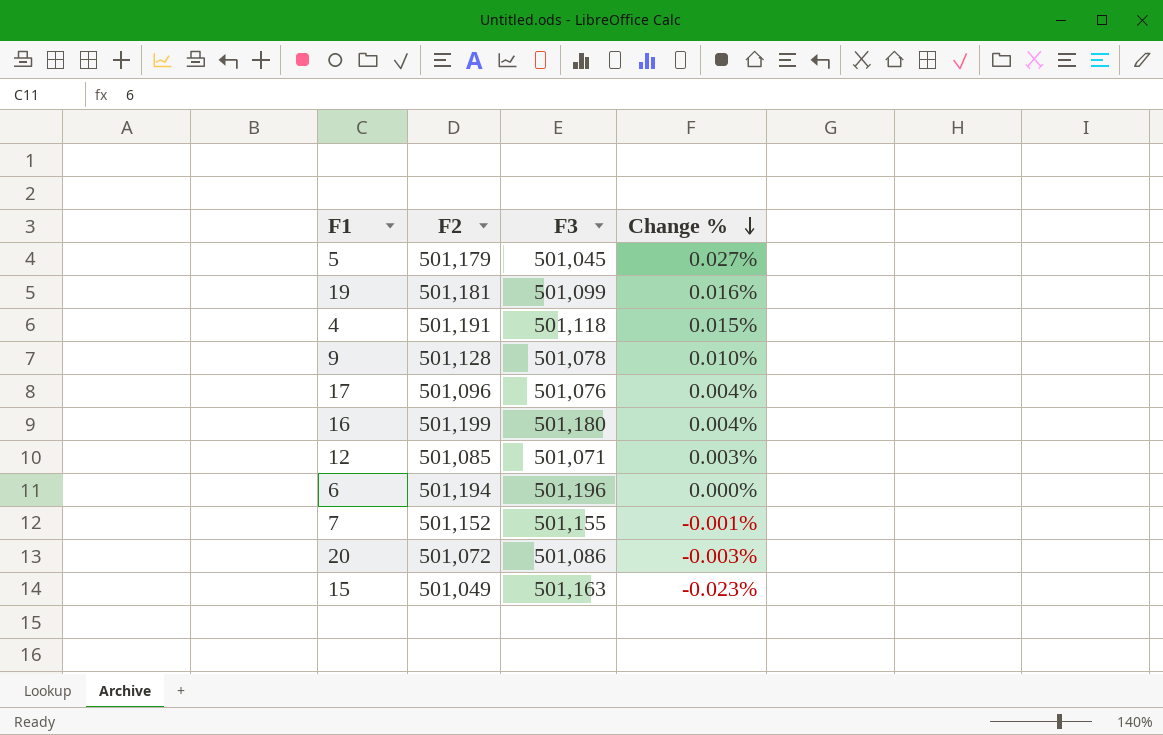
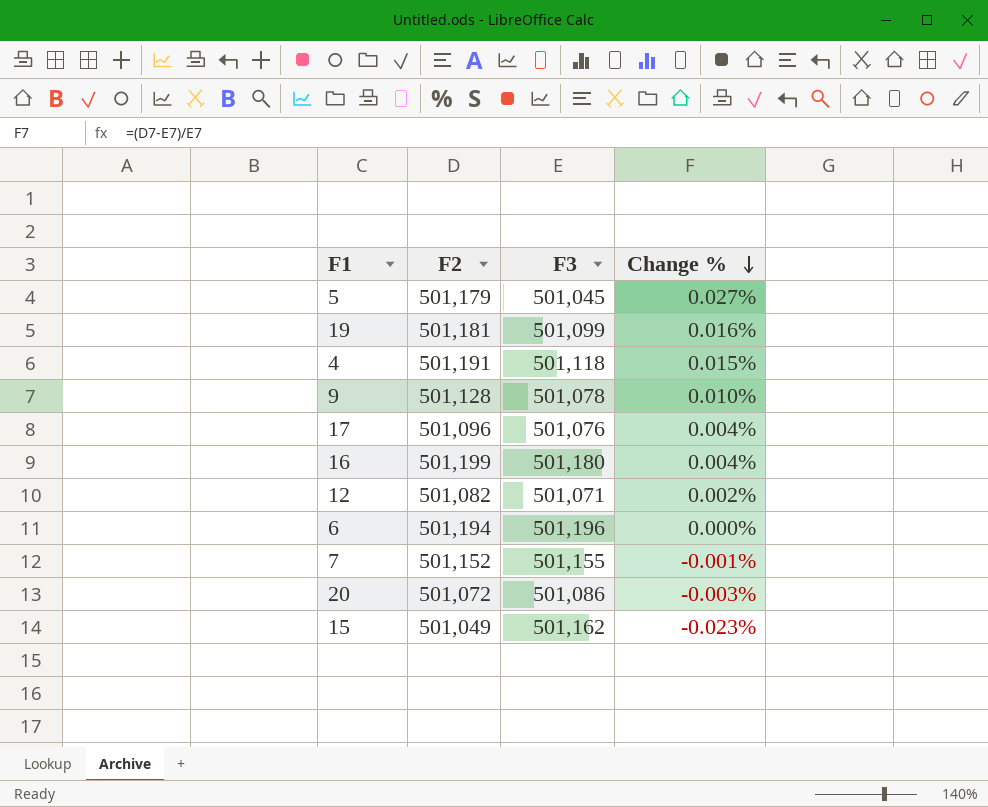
12 | F2: 501,085 -> 501,082
12 | Change %: 0.003% -> 0.002%
15 | F3: 501,163 -> 501,162

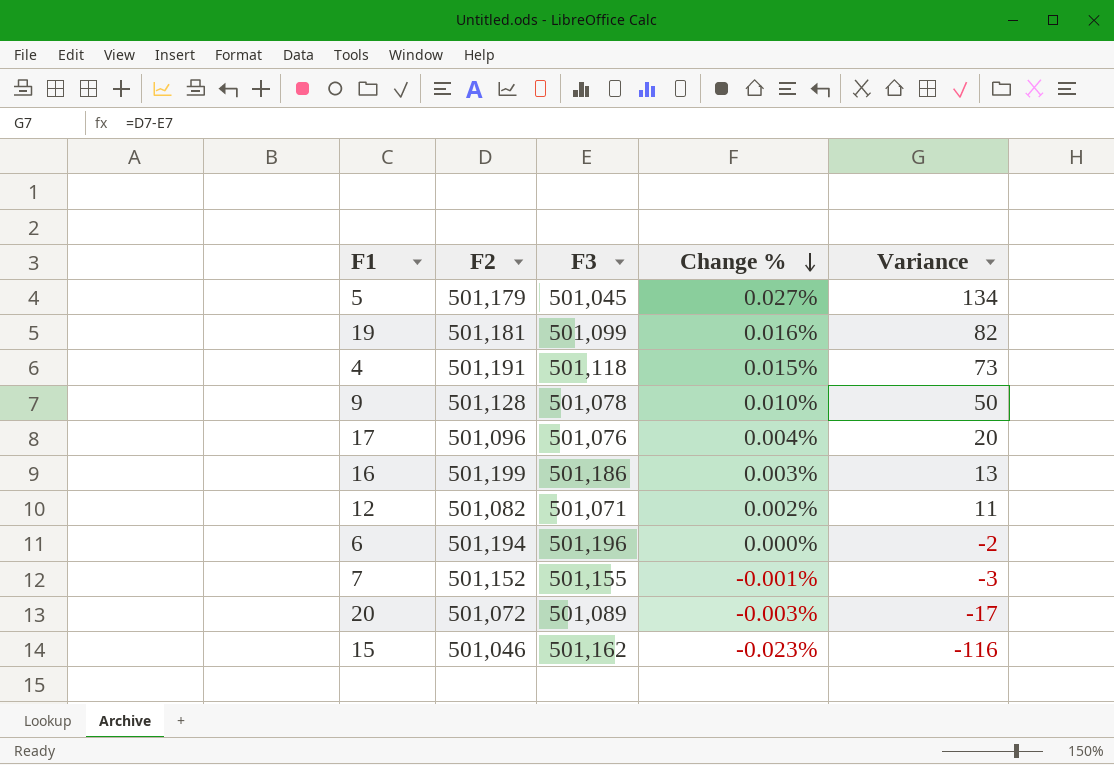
column Variance | formula: none -> [F2] - [F3]
16 | F3: 501,180 -> 501,186
16 | Change %: 0.004% -> 0.003%
20 | F3: 501,086 -> 501,089
15 | F2: 501,049 -> 501,046

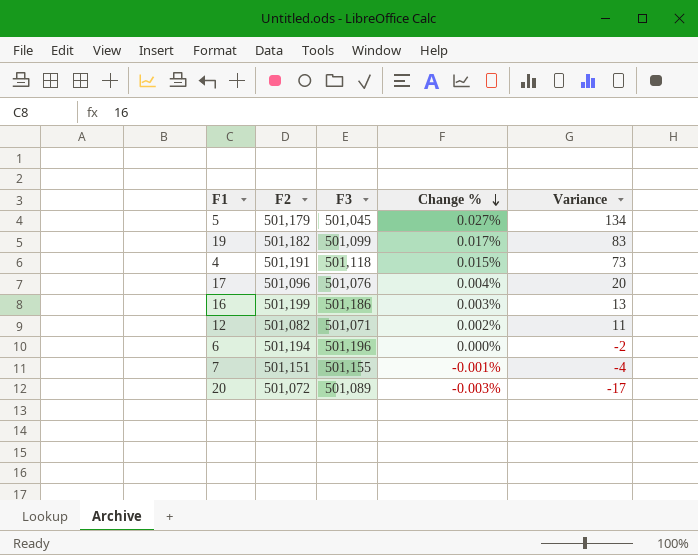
row 9: 501,128 | 501,078 | 0.010% | 50 -> none
row 15: 501,046 | 501,162 | -0.023% | -116 -> none
19 | F2: 501,181 -> 501,182
19 | Change %: 0.016% -> 0.017%
19 | Variance: 82 -> 83
7 | F2: 501,152 -> 501,151
7 | Variance: -3 -> -4

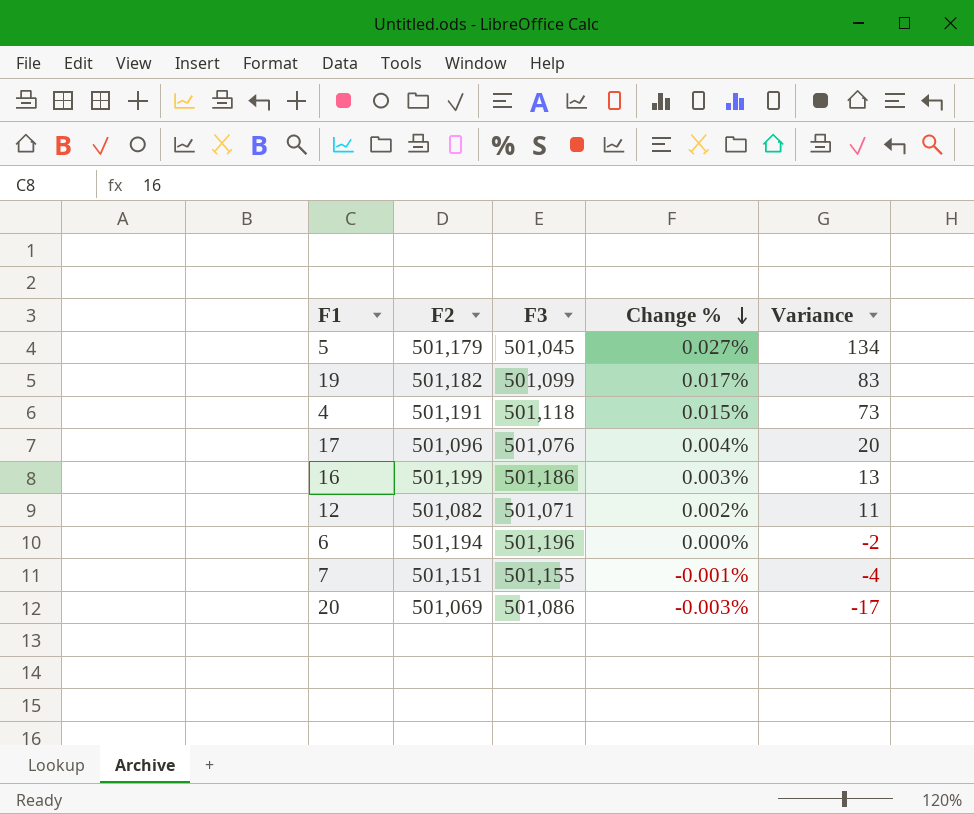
20 | F2: 501,072 -> 501,069
20 | F3: 501,089 -> 501,086

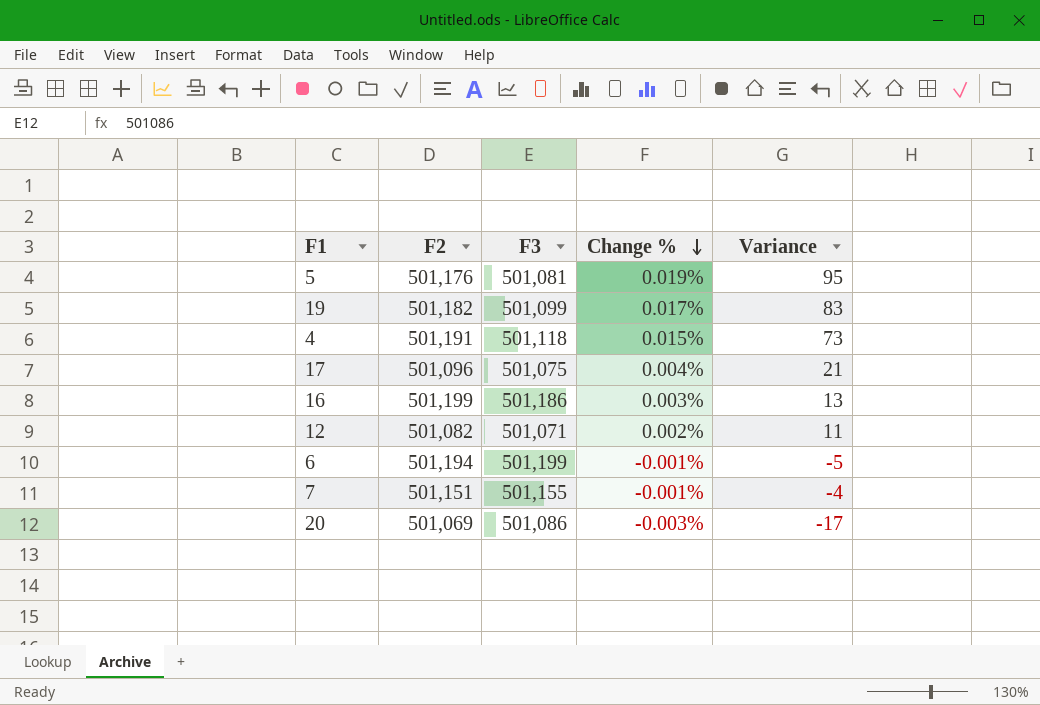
5 | F2: 501,179 -> 501,176
5 | F3: 501,045 -> 501,081
5 | Change %: 0.027% -> 0.019%
5 | Variance: 134 -> 95
17 | F3: 501,076 -> 501,075
17 | Variance: 20 -> 21
6 | F3: 501,196 -> 501,199
6 | Change %: 0.000% -> -0.001%
6 | Variance: -2 -> -5

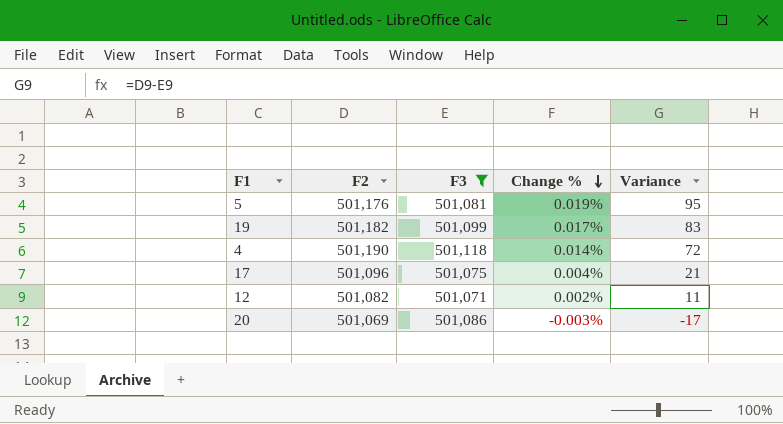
filter: none -> F3 <= 501,118
4 | F2: 501,191 -> 501,190
4 | Change %: 0.015% -> 0.014%
4 | Variance: 73 -> 72

